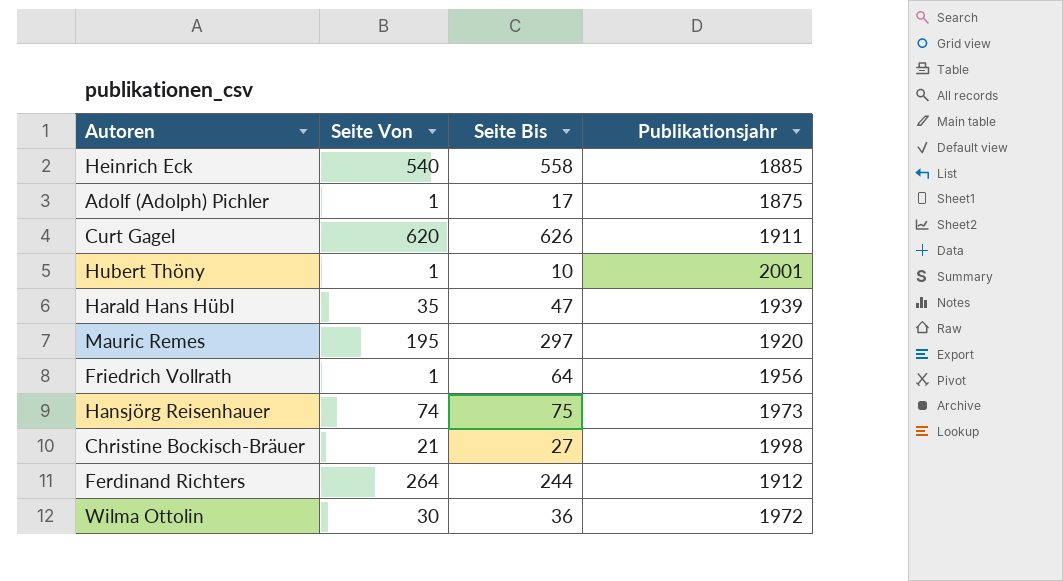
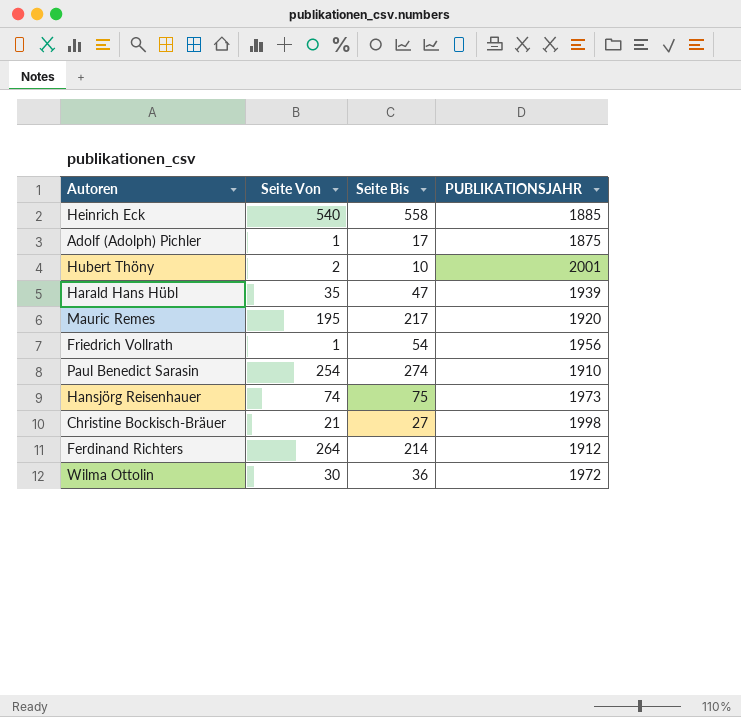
column name: Publikationsjahr -> PUBLIKATIONSJAHR
row Curt Gagel: 620 | 626 | 1911 -> none
Hubert Thöny | Seite Von: 1 -> 2
Mauric Remes | Seite Bis: 297 -> 217
Friedrich Vollrath | Seite Bis: 64 -> 54
row Paul Benedict Sarasin: none -> 254 | 274 | 1910
Ferdinand Richters | Seite Bis: 244 -> 214

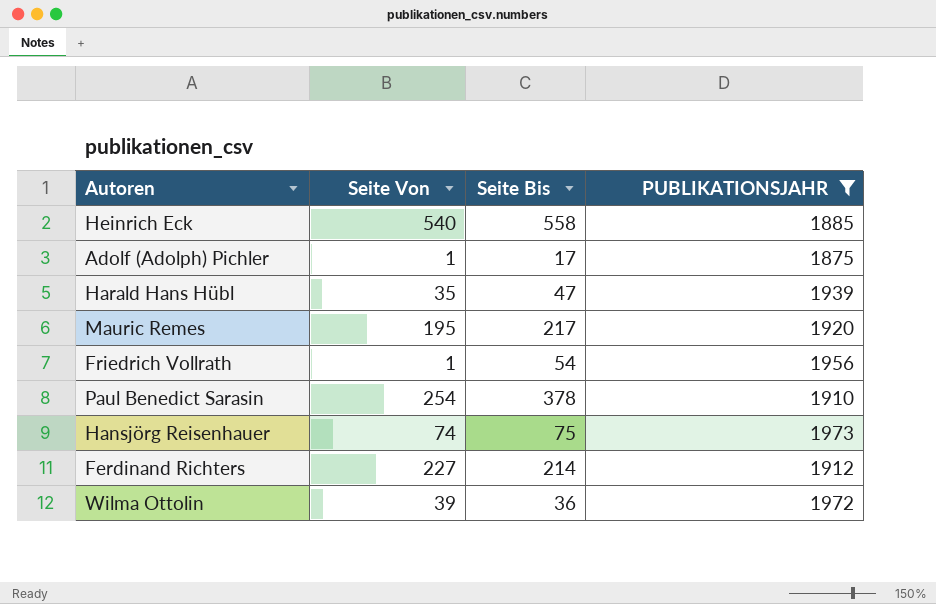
filter: none -> PUBLIKATIONSJAHR <= 1973
Paul Benedict Sarasin | Seite Bis: 274 -> 378
Ferdinand Richters | Seite Von: 264 -> 227
Wilma Ottolin | Seite Von: 30 -> 39

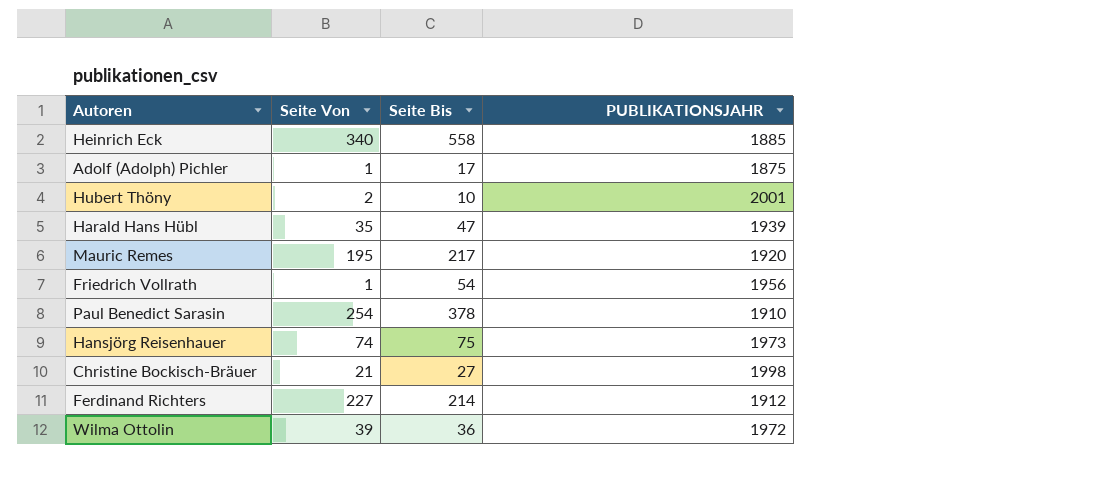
filter: PUBLIKATIONSJAHR <= 1973 -> none
Heinrich Eck | Seite Von: 540 -> 340

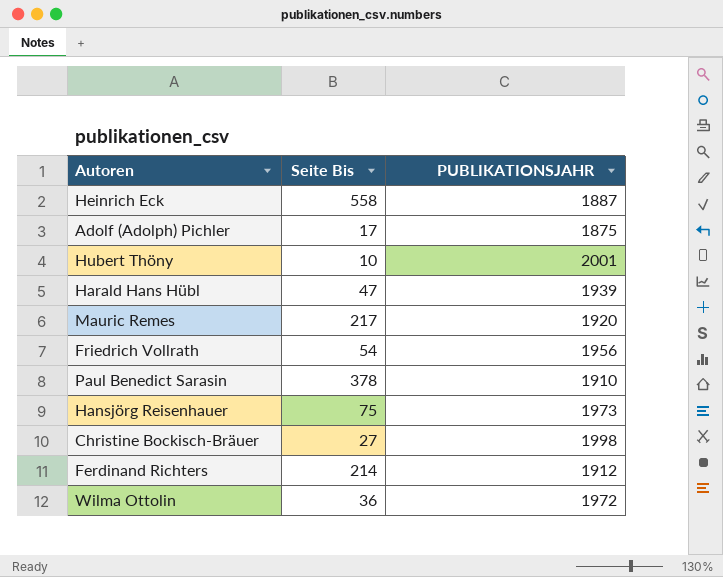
column Seite Von | position: 2 -> none
Heinrich Eck | PUBLIKATIONSJAHR: 1885 -> 1887

